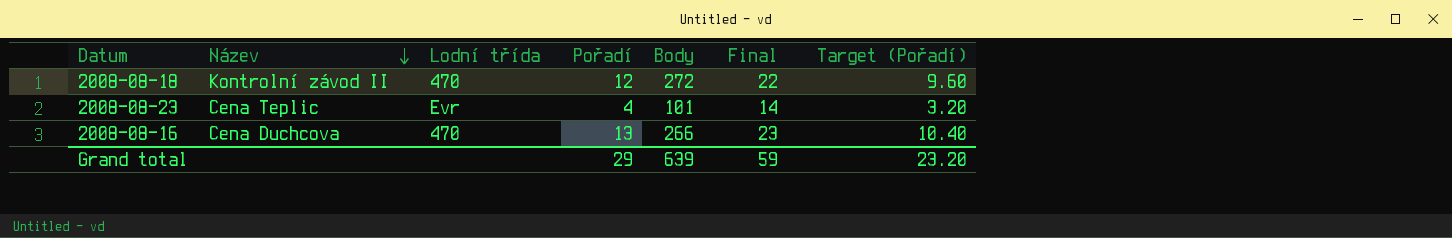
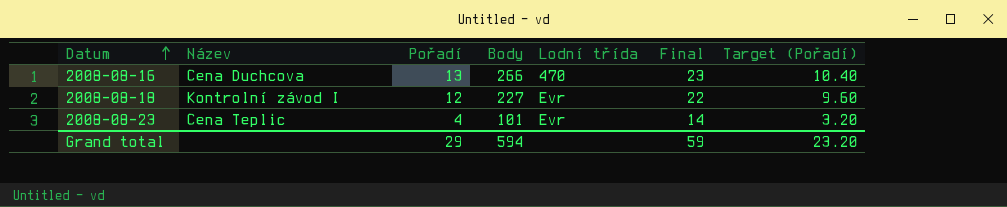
row order: Název descending -> Datum ascending
column Lodní třída | position: 3 -> 5
2008-08-18 | Název: Kontrolní závod II -> Kontrolní závod I
2008-08-18 | Body: 272 -> 227
2008-08-18 | Lodní třída: 470 -> Evr
Grand total | Body: 639 -> 594

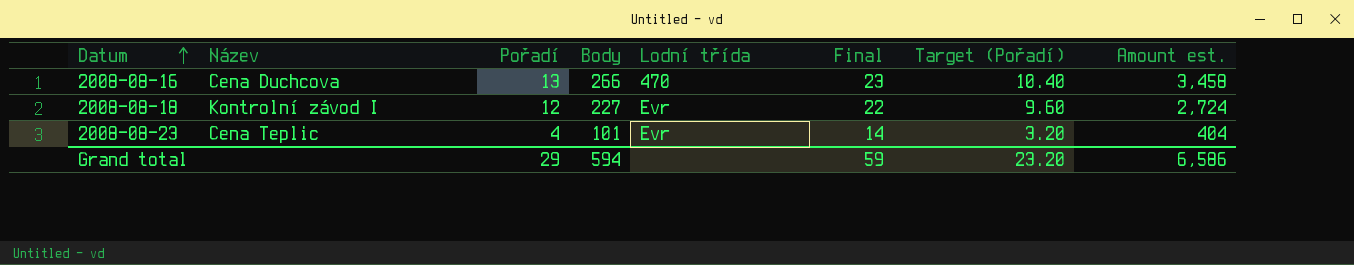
column Amount est. | formula: none -> [Pořadí] * [Body]

